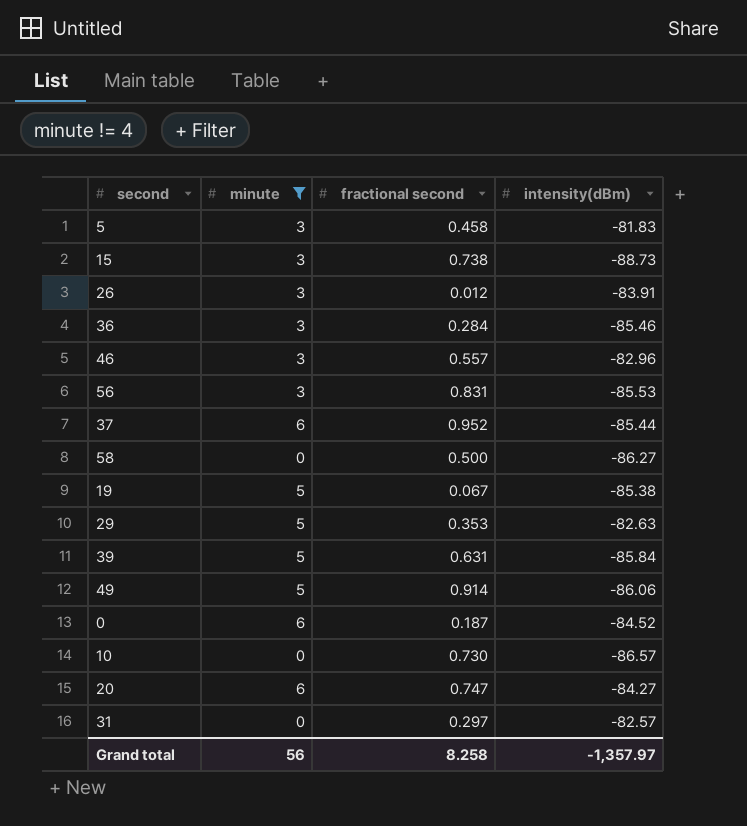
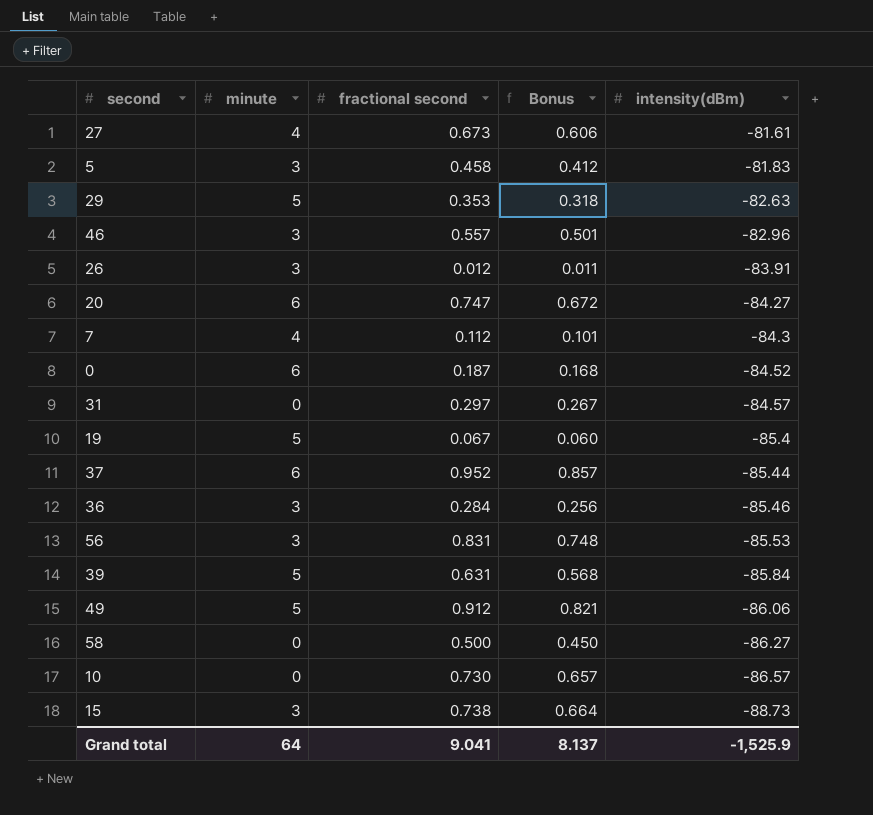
filter: minute != 4 -> none
row order: none -> intensity(dBm) descending
column Bonus | formula: none -> [fractional second] * 0.9
31 | intensity(dBm): -82.57 -> -84.57
19 | intensity(dBm): -85.38 -> -85.4
49 | fractional second: 0.914 -> 0.912
Grand total | minute: 56 -> 64
Grand total | fractional second: 8.258 -> 9.041
Grand total | intensity(dBm): -1,357.97 -> -1,525.9

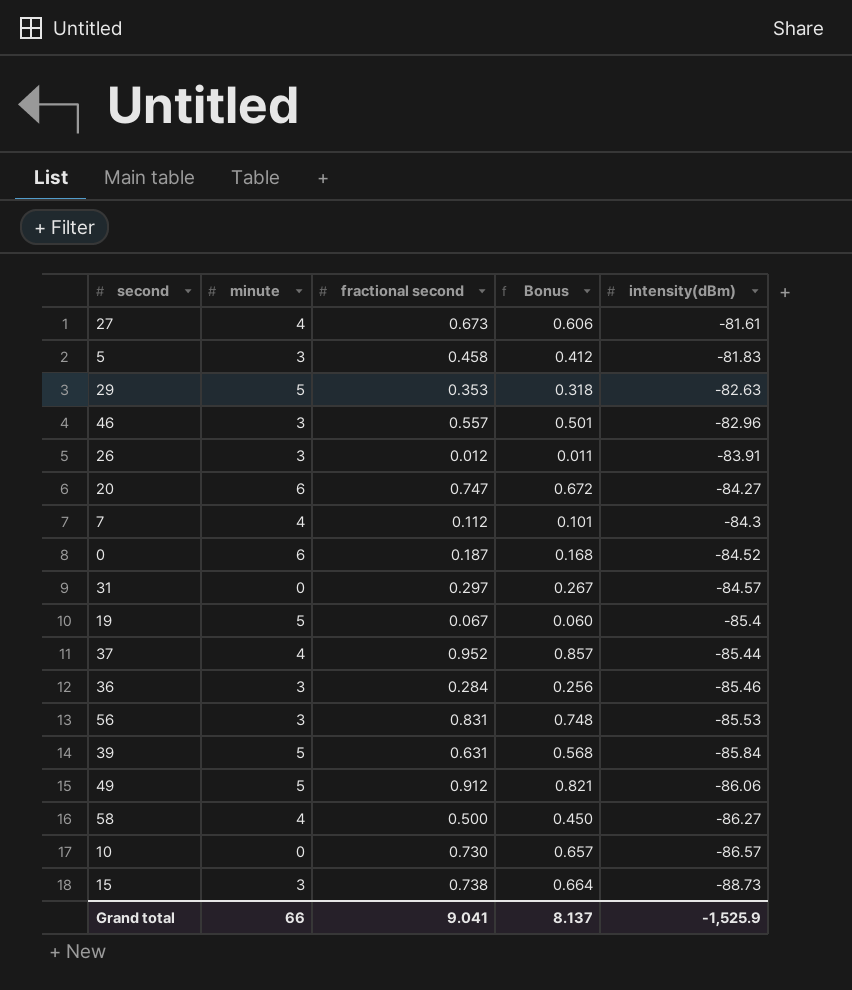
37 | minute: 6 -> 4
58 | minute: 0 -> 4
Grand total | minute: 64 -> 66

